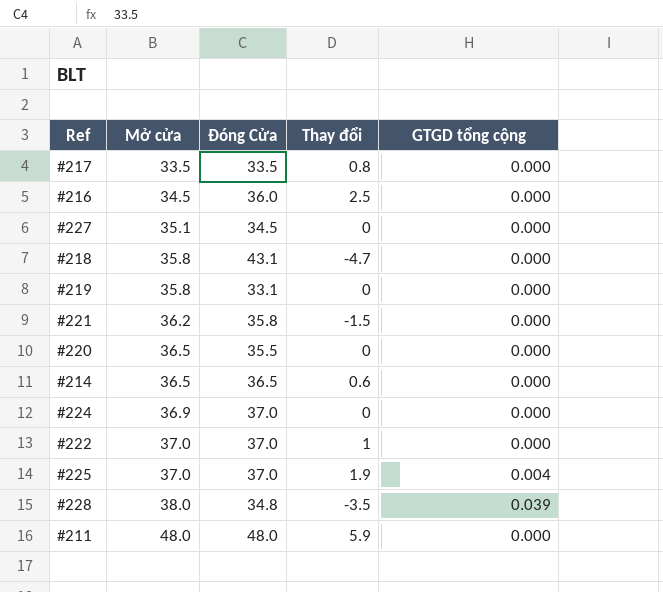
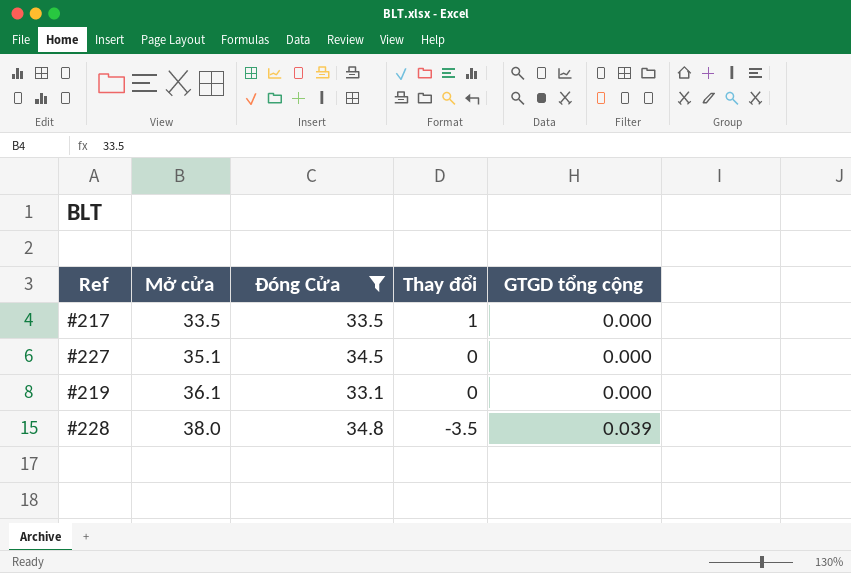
filter: none -> Đóng Cửa <= 34.8
#217 | Thay đổi: 0.8 -> 1
#219 | Mở cửa: 35.8 -> 36.1

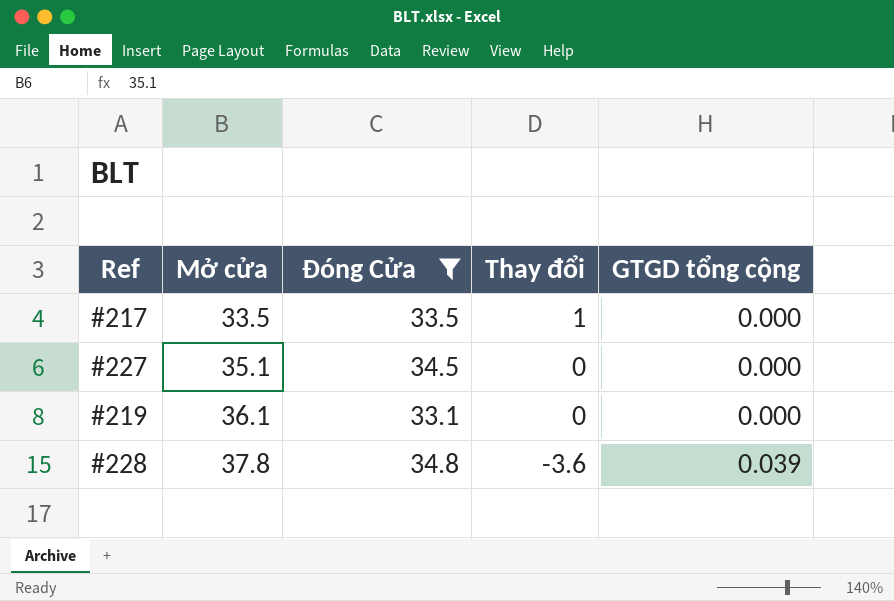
#228 | Mở cửa: 38.0 -> 37.8
#228 | Thay đổi: -3.5 -> -3.6

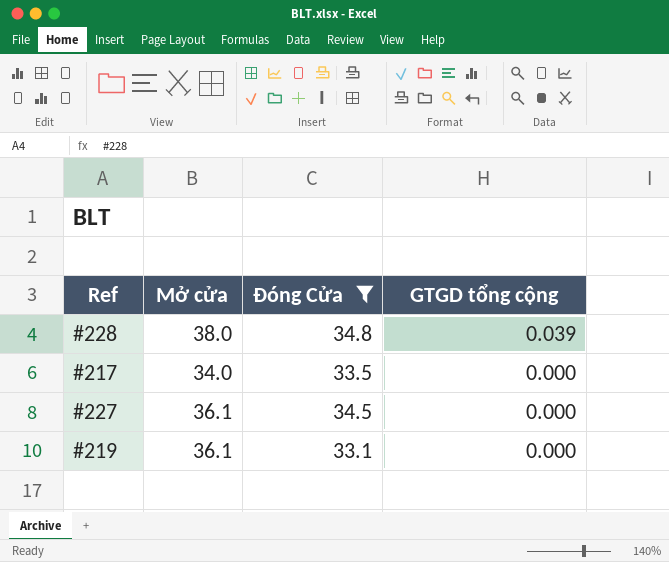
row order: Mở cửa ascending -> GTGD tổng cộng descending
column Thay đổi | position: 4 -> none
#228 | Mở cửa: 37.8 -> 38.0
#217 | Mở cửa: 33.5 -> 34.0
#227 | Mở cửa: 35.1 -> 36.1

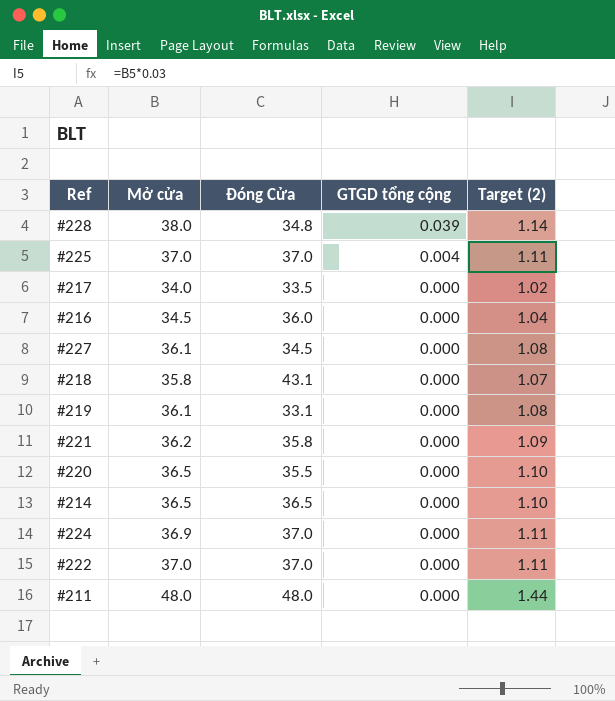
filter: Đóng Cửa <= 34.8 -> none
column Target (2) | formula: none -> [Mở cửa] * 0.03

